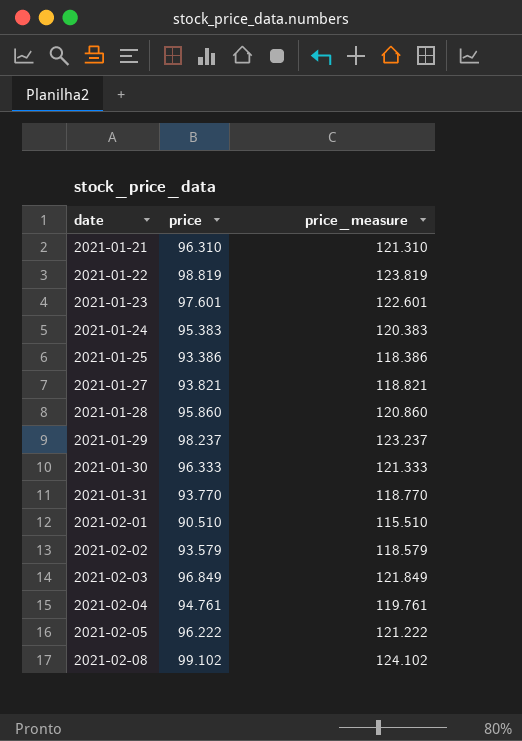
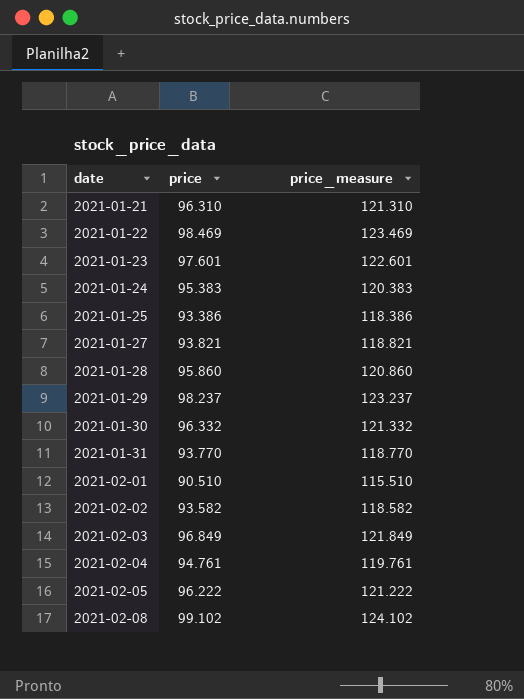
2021-01-22 | price: 98.819 -> 98.469
2021-01-22 | price_measure: 123.819 -> 123.469
2021-01-30 | price: 96.333 -> 96.332
2021-01-30 | price_measure: 121.333 -> 121.332
2021-02-02 | price: 93.579 -> 93.582
2021-02-02 | price_measure: 118.579 -> 118.582

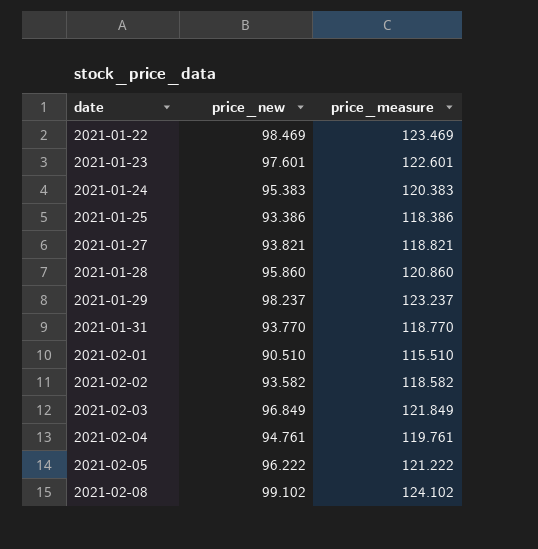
column name: price -> price_new
row 2021-01-21: 96.310 | 121.310 -> none
row 2021-01-30: 96.332 | 121.332 -> none

